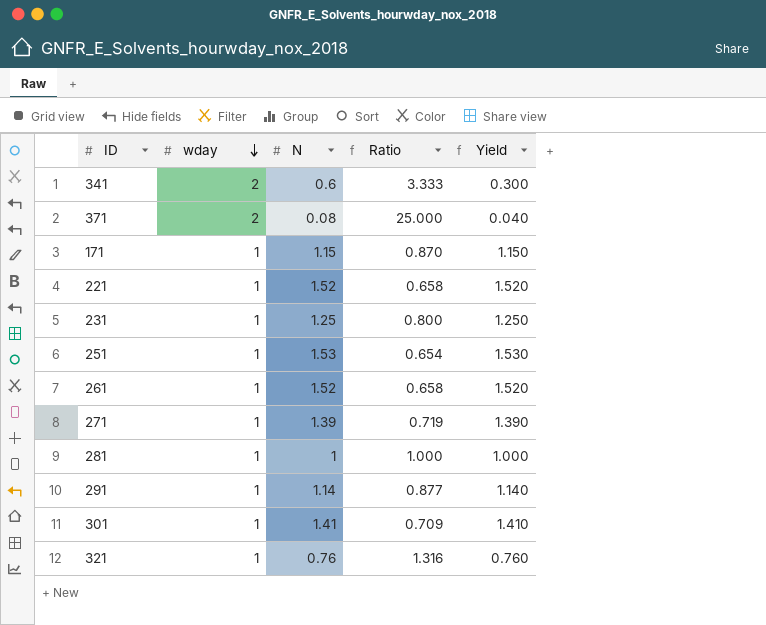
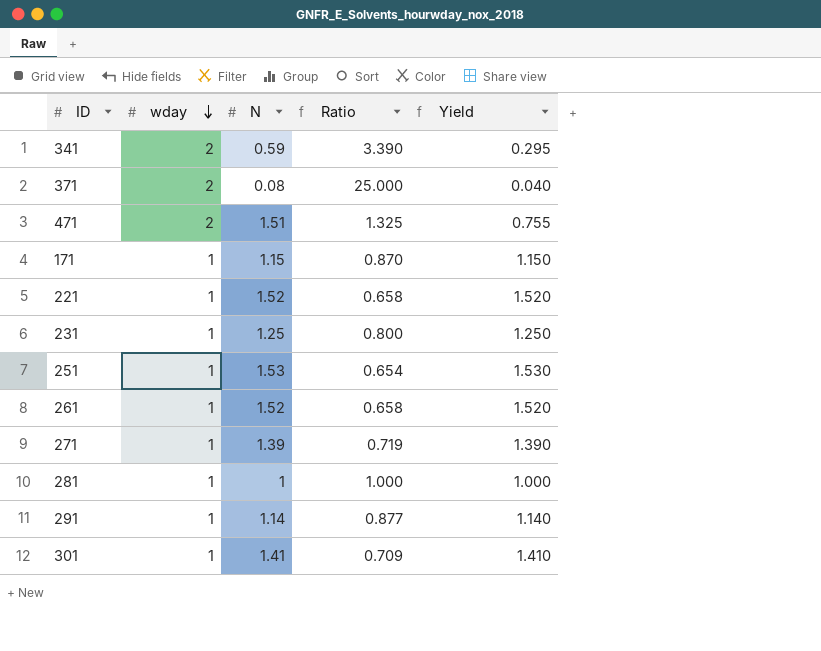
row 321: 1 | 0.76 | 1.316 | 0.760 -> none
341 | N: 0.6 -> 0.59
341 | Ratio: 3.333 -> 3.390
341 | Yield: 0.300 -> 0.295
row 471: none -> 2 | 1.51 | 1.325 | 0.755

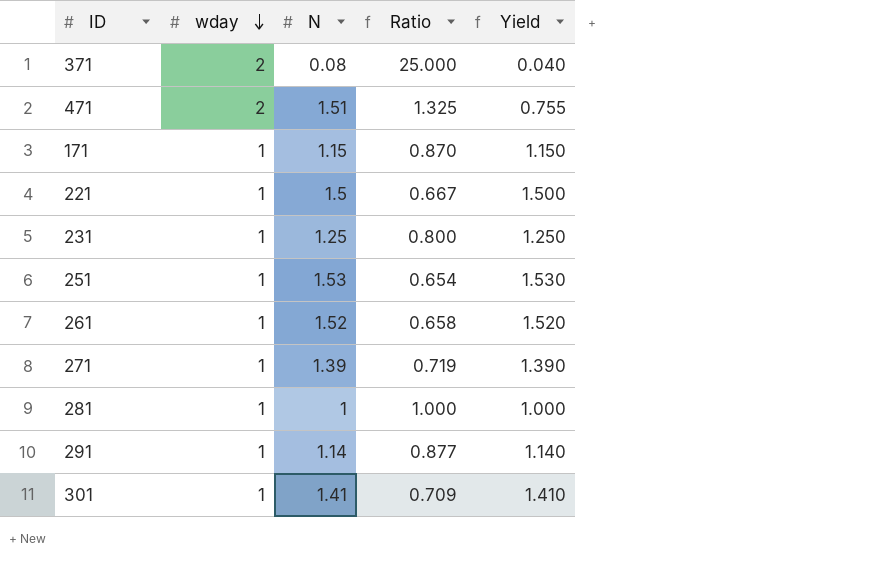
row 341: 2 | 0.59 | 3.390 | 0.295 -> none
221 | N: 1.52 -> 1.5
221 | Ratio: 0.658 -> 0.667
221 | Yield: 1.520 -> 1.500

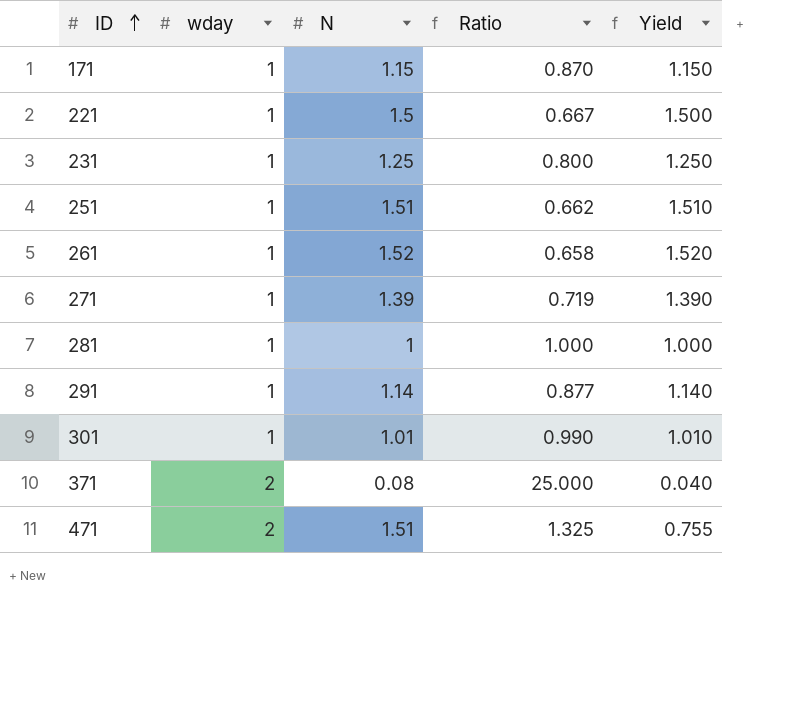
row order: wday descending -> ID ascending
251 | N: 1.53 -> 1.51
251 | Ratio: 0.654 -> 0.662
251 | Yield: 1.530 -> 1.510
301 | N: 1.41 -> 1.01
301 | Ratio: 0.709 -> 0.990
301 | Yield: 1.410 -> 1.010

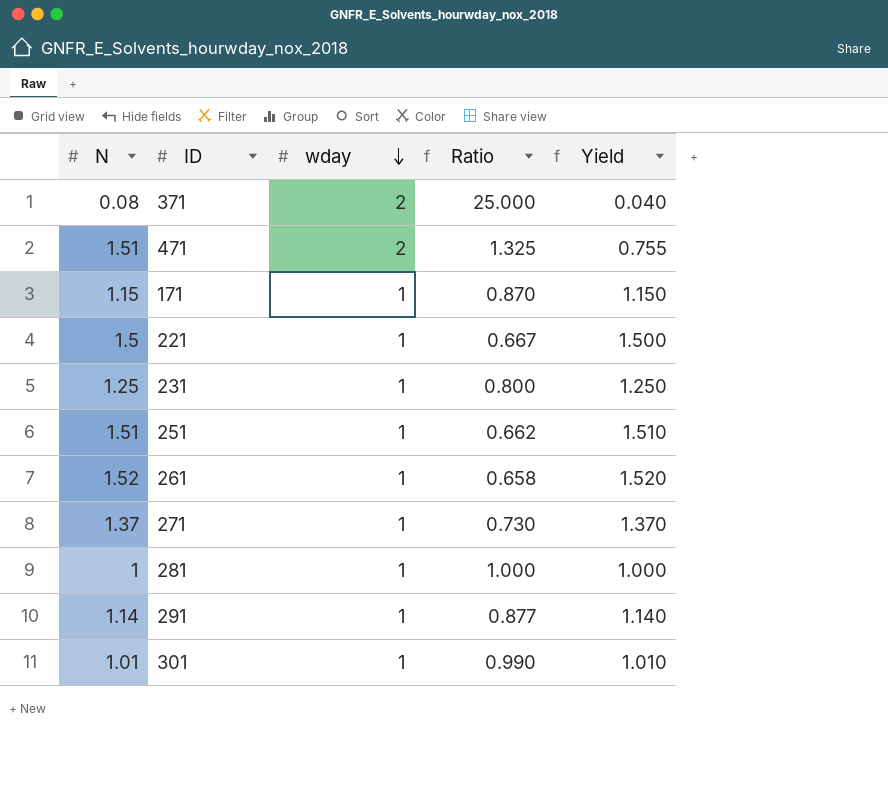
row order: ID ascending -> wday descending
column N | position: 3 -> 1
271 | N: 1.39 -> 1.37
271 | Ratio: 0.719 -> 0.730
271 | Yield: 1.390 -> 1.370

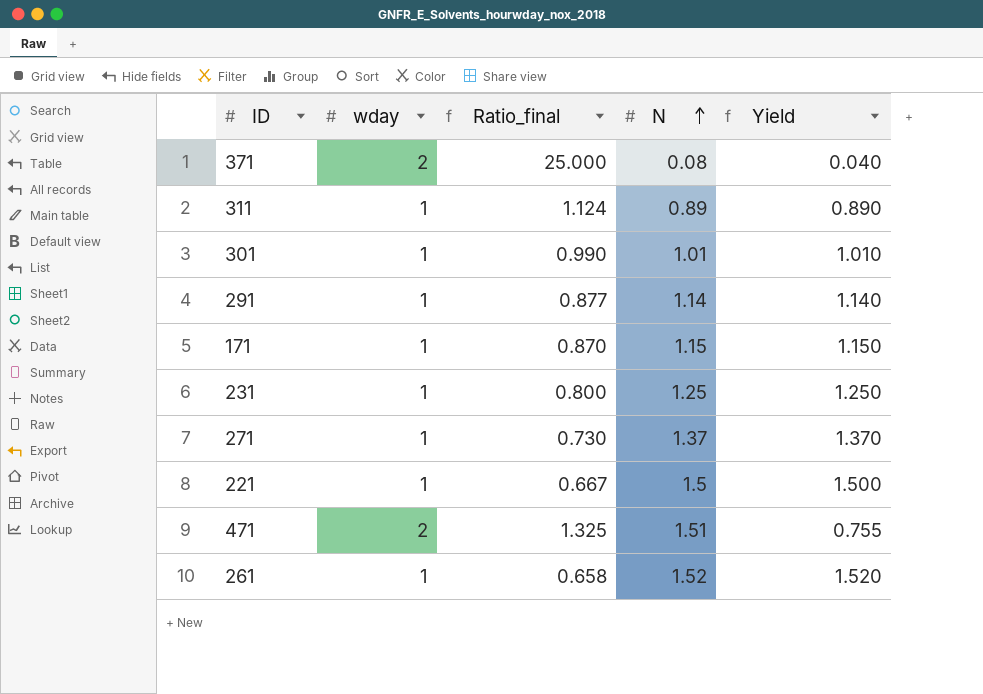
row order: wday descending -> N ascending
column name: Ratio -> Ratio_final
column N | position: 1 -> 4
row 251: 1.51 | 1 | 0.662 | 1.510 -> none
row 281: 1 | 1 | 1.000 | 1.000 -> none
row 311: none -> 1 | 1.124 | 0.89 | 0.890

